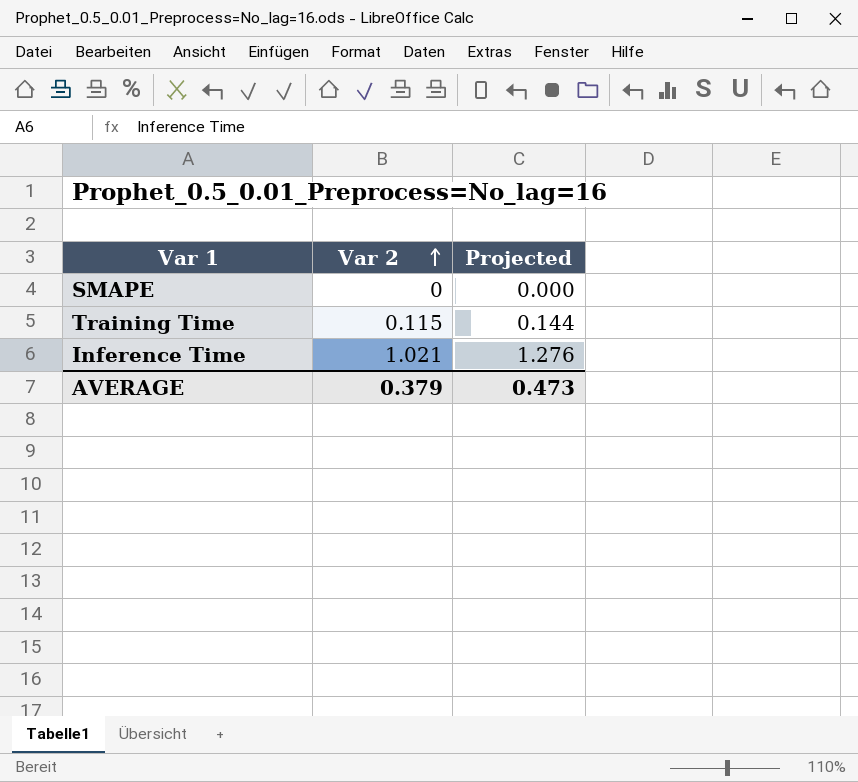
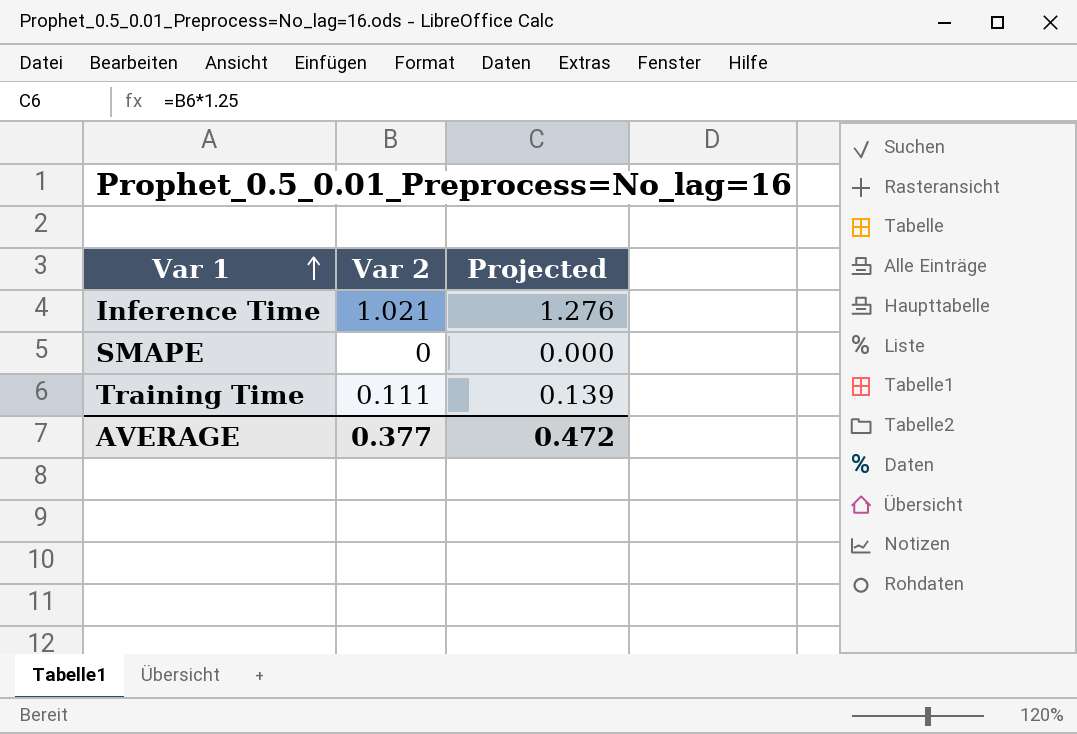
row order: Var 2 ascending -> Var 1 ascending
Training Time | Var 2: 0.115 -> 0.111
Training Time | Projected: 0.144 -> 0.139
AVERAGE | Var 2: 0.379 -> 0.377
AVERAGE | Projected: 0.473 -> 0.472

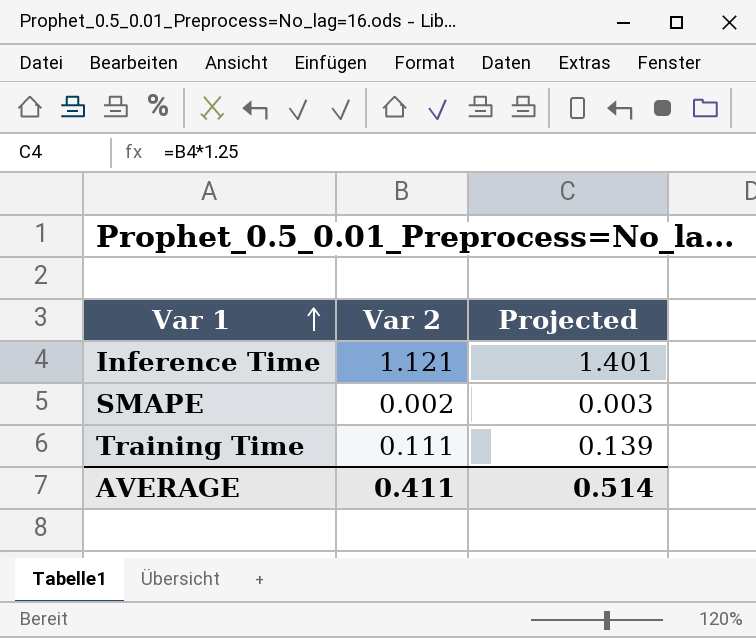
Inference Time | Var 2: 1.021 -> 1.121
Inference Time | Projected: 1.276 -> 1.401
SMAPE | Var 2: 0 -> 0.002
SMAPE | Projected: 0.000 -> 0.003
AVERAGE | Var 2: 0.377 -> 0.411
AVERAGE | Projected: 0.472 -> 0.514

